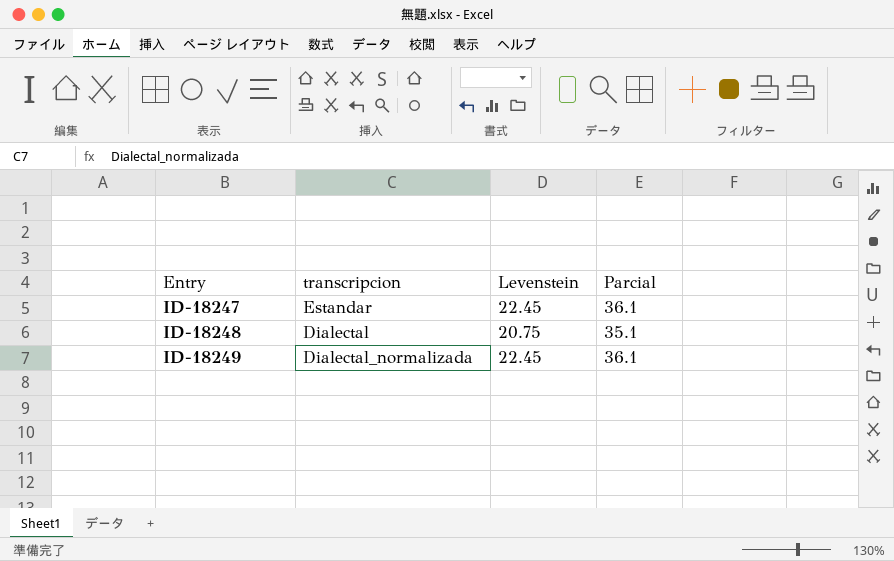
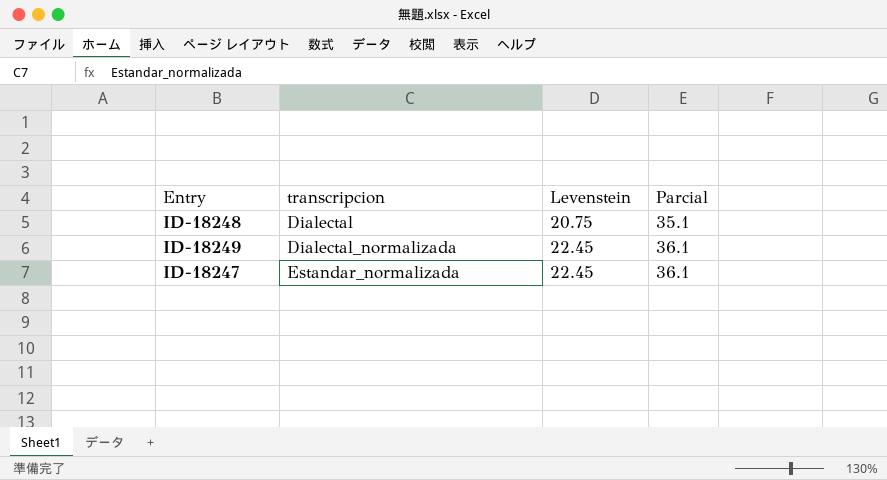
row order: Entry ascending -> transcripcion ascending
ID-18247 | transcripcion: Estandar -> Estandar_normalizada

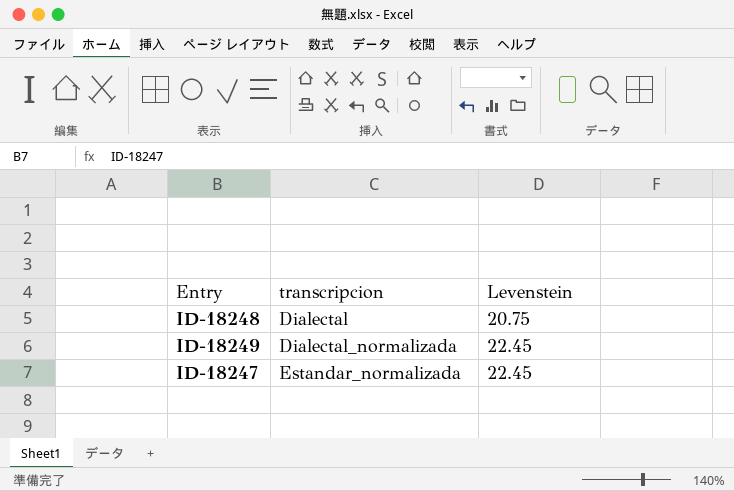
column Parcial | position: 4 -> none

